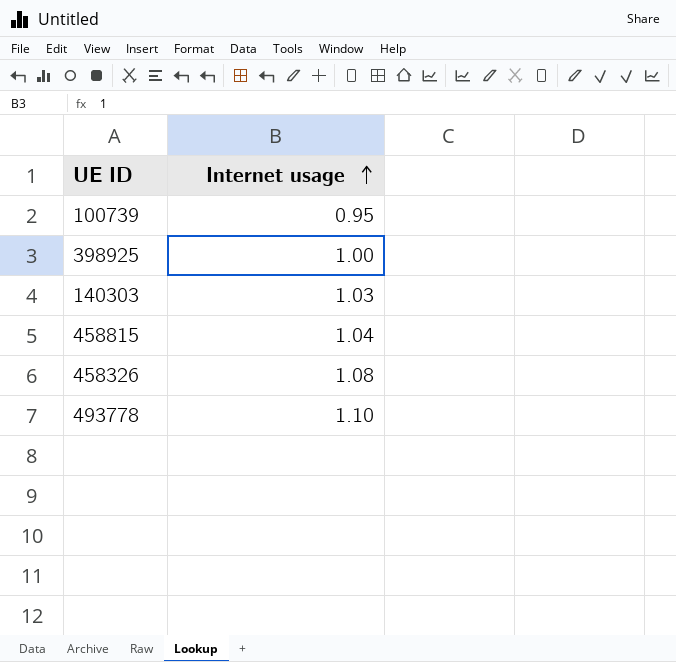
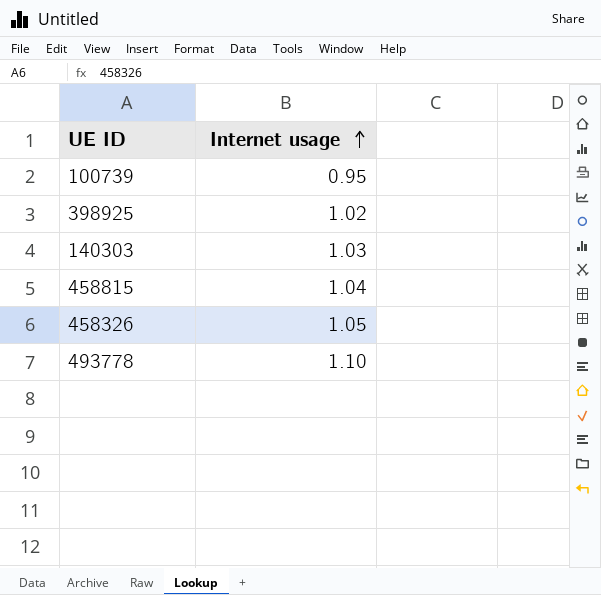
398925 | Internet usage: 1.00 -> 1.02
458326 | Internet usage: 1.08 -> 1.05

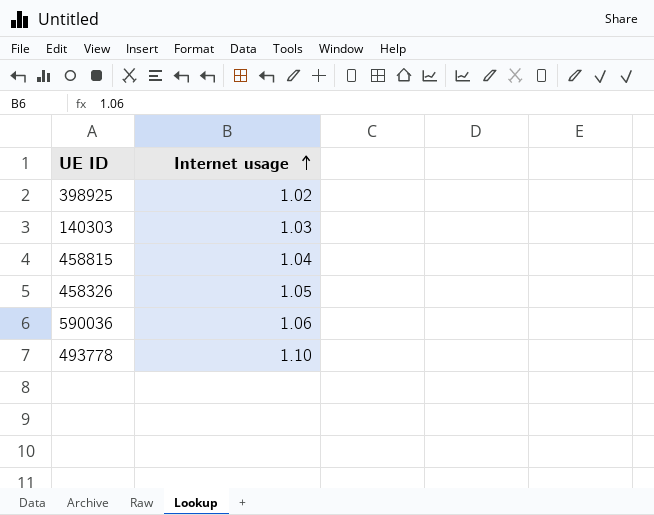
row 100739: 0.95 -> none
row 590036: none -> 1.06

